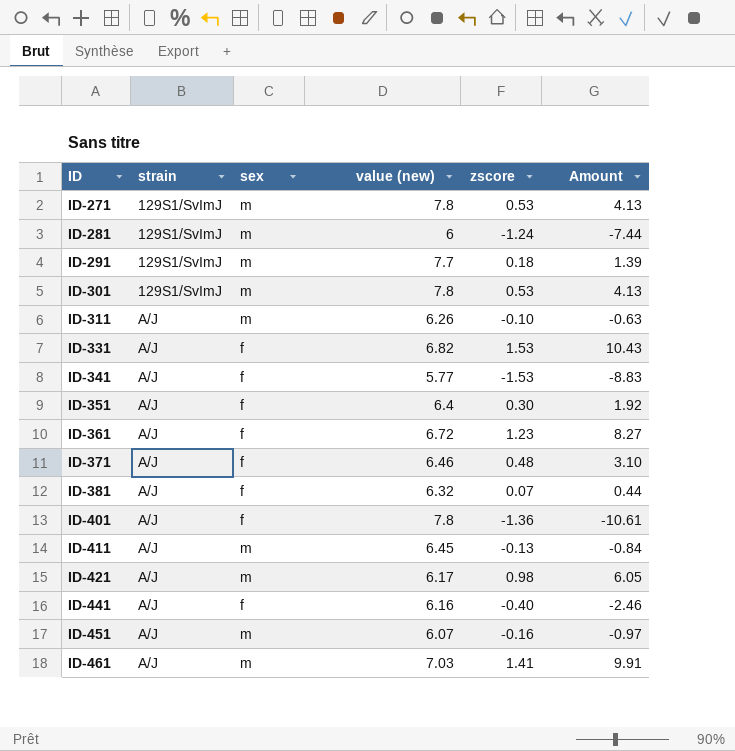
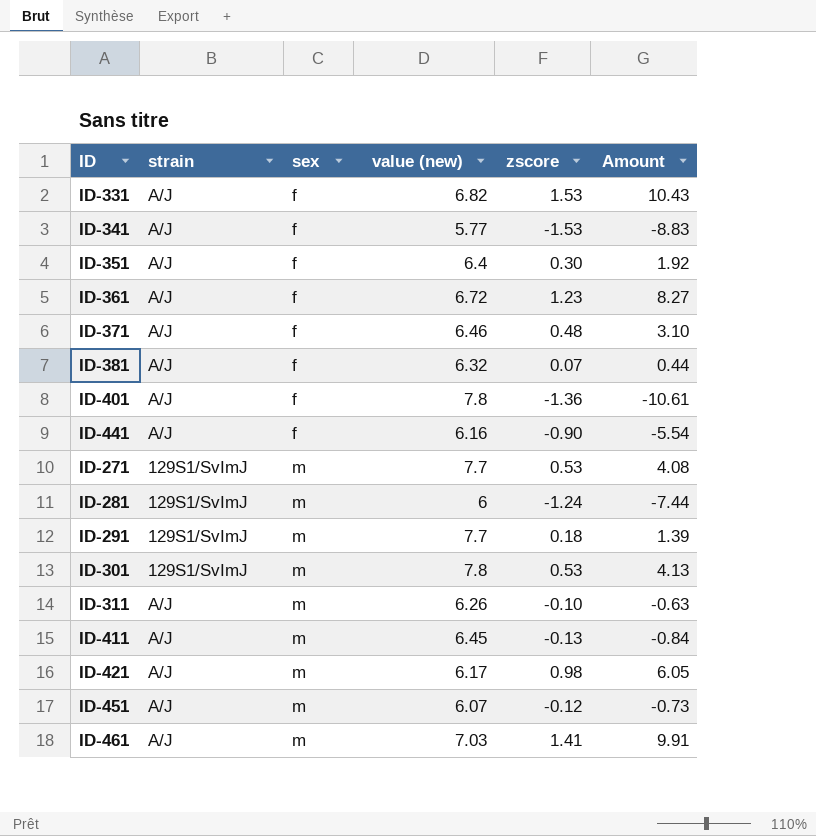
row order: ID ascending -> sex ascending
ID-441 | zscore: -0.40 -> -0.90
ID-441 | Amount: -2.46 -> -5.54
ID-271 | value (new): 7.8 -> 7.7
ID-271 | Amount: 4.13 -> 4.08
ID-451 | zscore: -0.16 -> -0.12
ID-451 | Amount: -0.97 -> -0.73

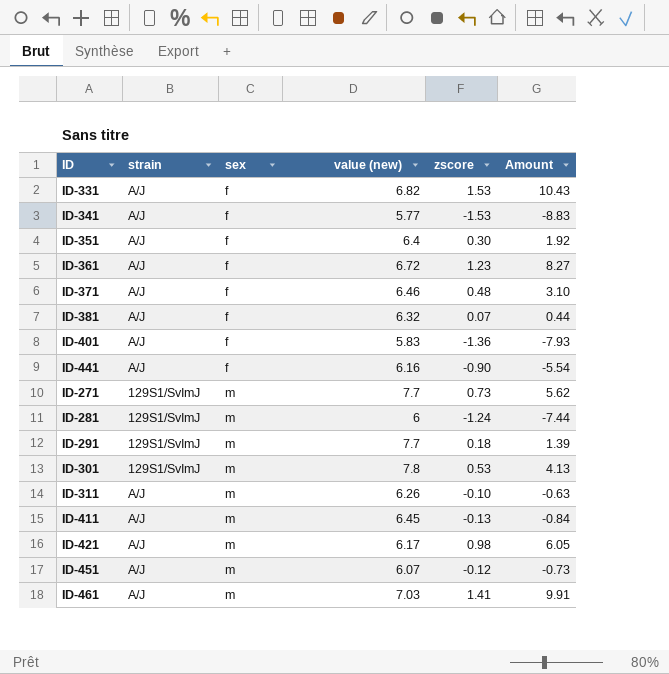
ID-401 | value (new): 7.8 -> 5.83
ID-401 | Amount: -10.61 -> -7.93
ID-271 | zscore: 0.53 -> 0.73
ID-271 | Amount: 4.08 -> 5.62

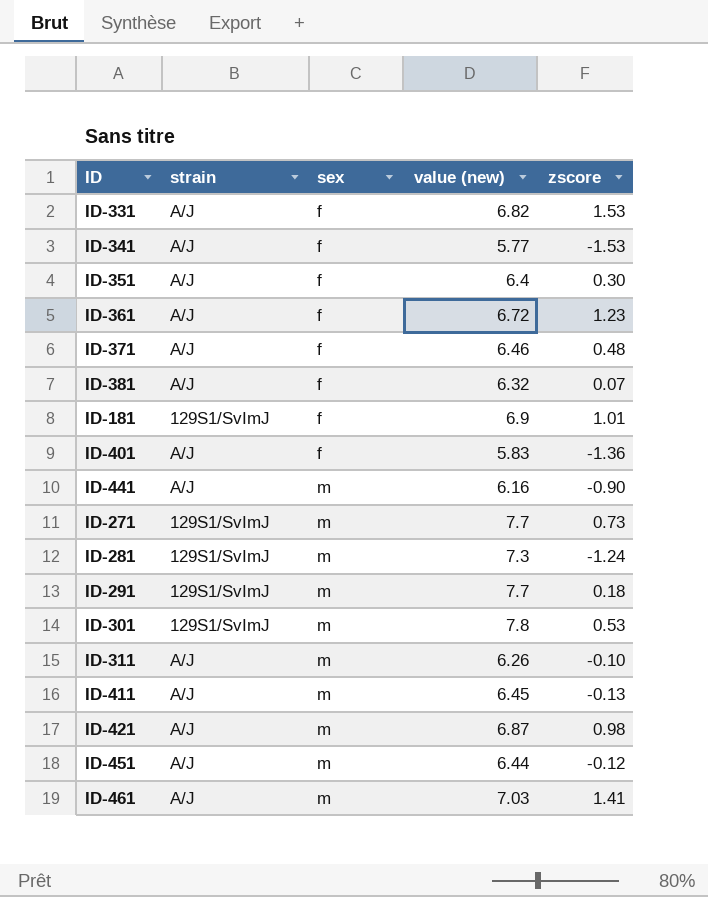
column Amount | formula: [value (new)] * [zscore] -> none
row ID-181: none -> 129S1/SvImJ | f | 6.9 | 1.01
ID-441 | sex: f -> m
ID-281 | value (new): 6 -> 7.3
ID-421 | value (new): 6.17 -> 6.87
ID-451 | value (new): 6.07 -> 6.44

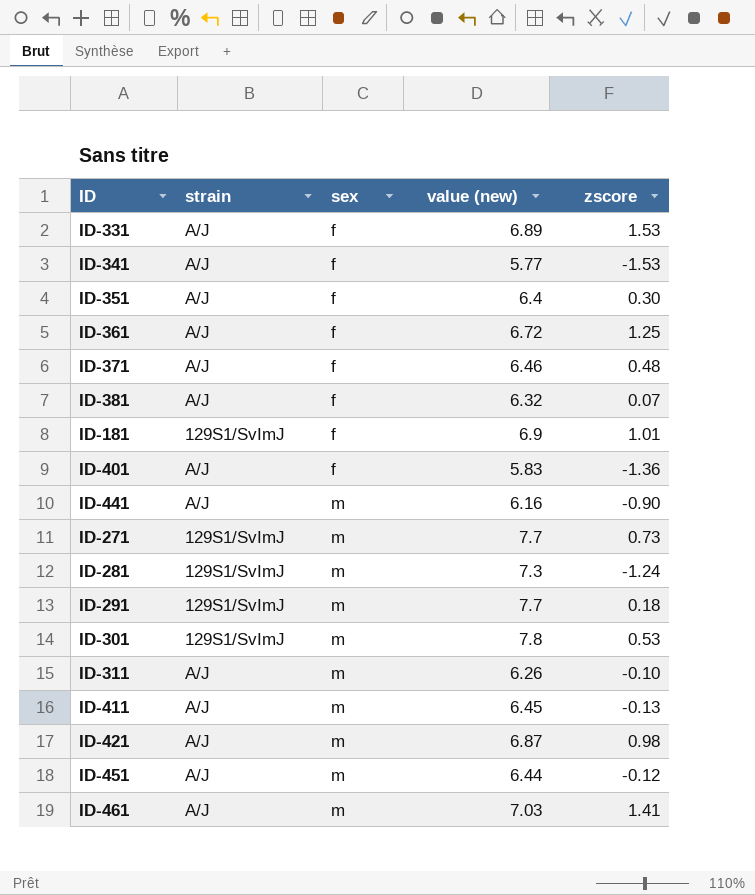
ID-331 | value (new): 6.82 -> 6.89
ID-361 | zscore: 1.23 -> 1.25

